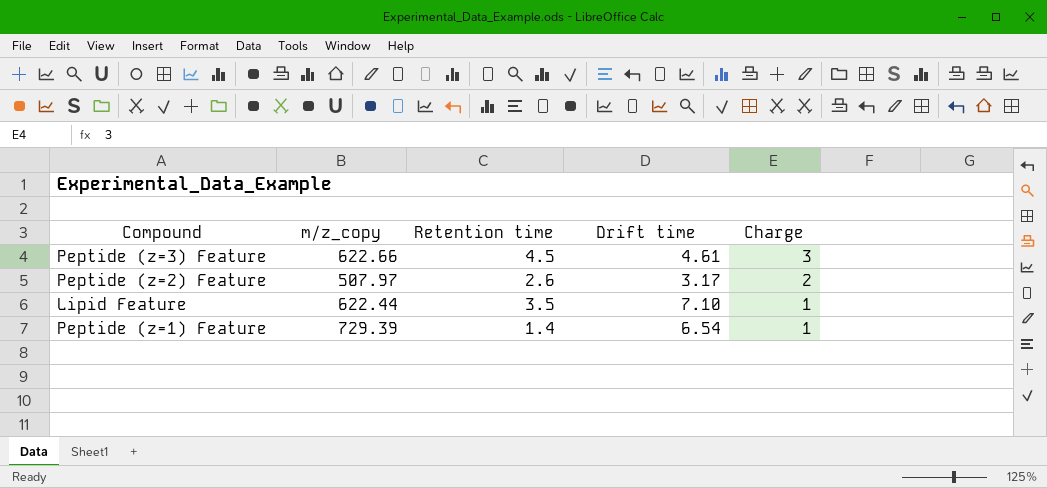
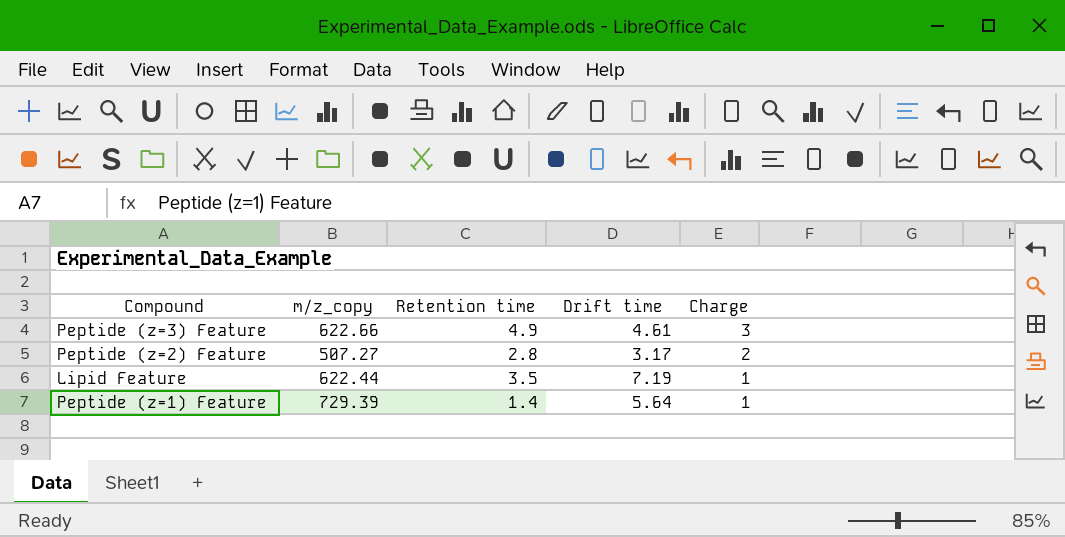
Peptide (z=3) Feature | Retention time: 4.5 -> 4.9
Peptide (z=2) Feature | m/z_copy: 507.97 -> 507.27
Peptide (z=2) Feature | Retention time: 2.6 -> 2.8
Lipid Feature | Drift time: 7.10 -> 7.19
Peptide (z=1) Feature | Drift time: 6.54 -> 5.64

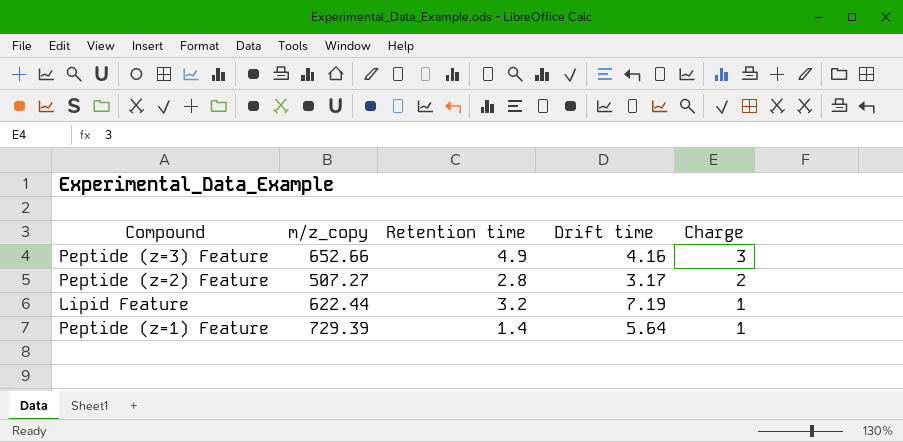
Peptide (z=3) Feature | m/z_copy: 622.66 -> 652.66
Peptide (z=3) Feature | Drift time: 4.61 -> 4.16
Lipid Feature | Retention time: 3.5 -> 3.2

